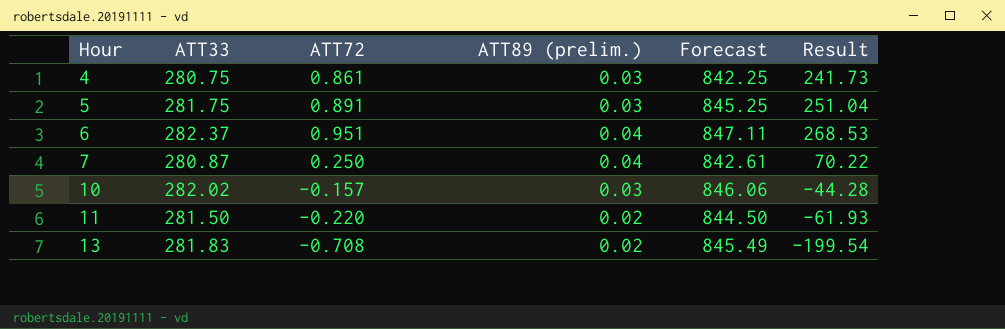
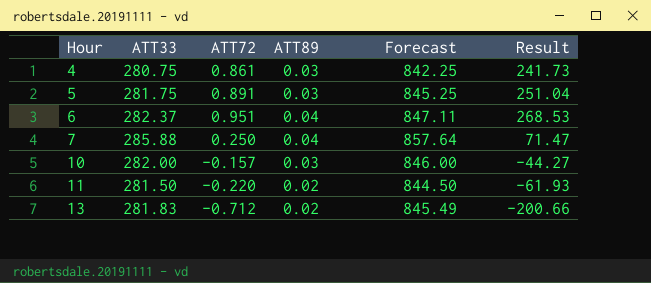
column name: ATT89 (prelim.) -> ATT89
7 | ATT33: 280.87 -> 285.88
7 | Forecast: 842.61 -> 857.64
7 | Result: 70.22 -> 71.47
10 | ATT33: 282.02 -> 282.00
10 | Forecast: 846.06 -> 846.00
10 | Result: -44.28 -> -44.27
13 | ATT72: -0.708 -> -0.712
13 | Result: -199.54 -> -200.66

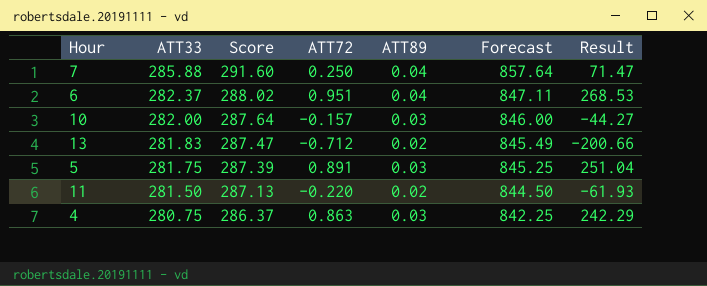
row order: Hour ascending -> ATT33 descending
column Score | formula: none -> [ATT33] * 1.02
4 | ATT72: 0.861 -> 0.863
4 | Result: 241.73 -> 242.29

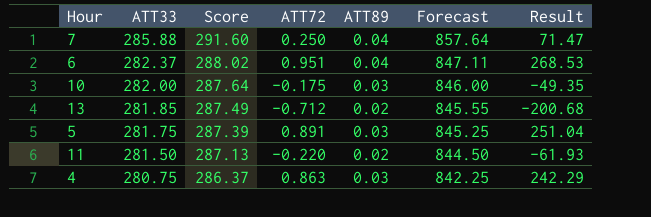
10 | ATT72: -0.157 -> -0.175
10 | Result: -44.27 -> -49.35
13 | ATT33: 281.83 -> 281.85
13 | Score: 287.47 -> 287.49
13 | Forecast: 845.49 -> 845.55
13 | Result: -200.66 -> -200.68

